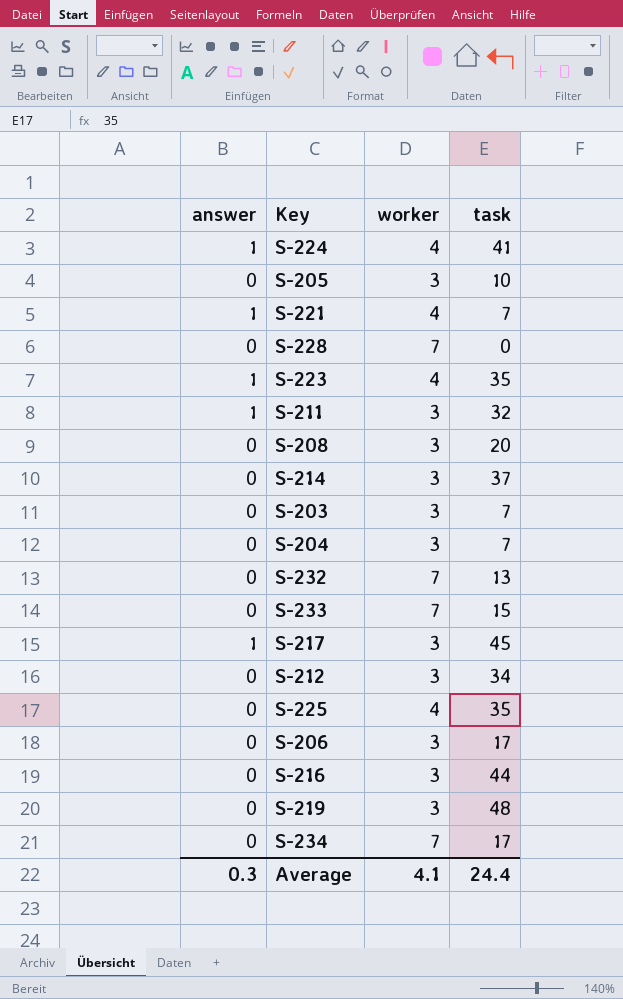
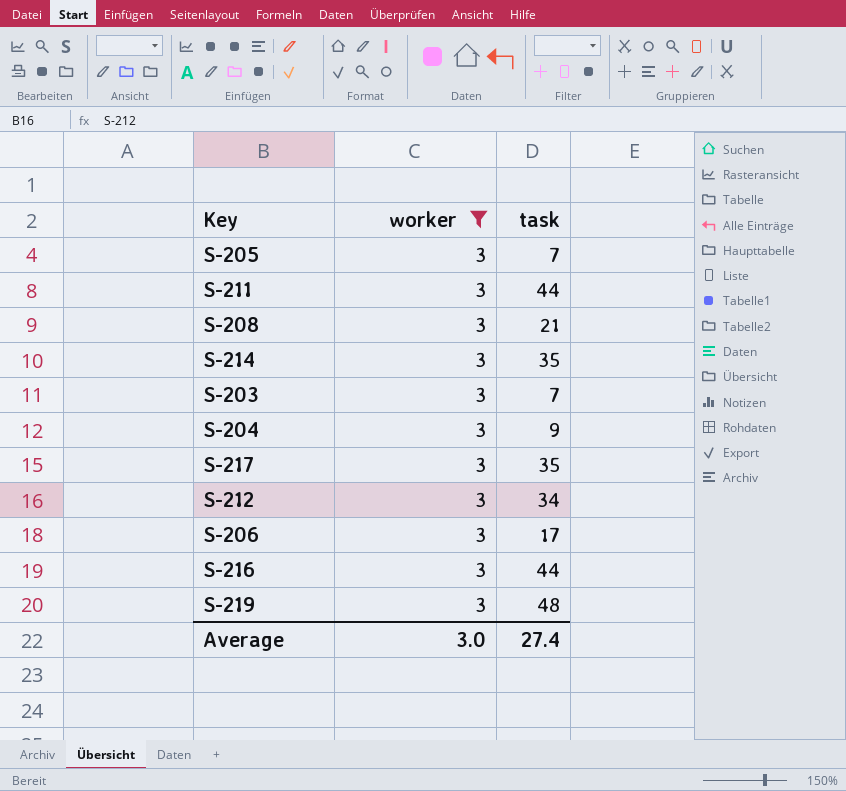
filter: none -> worker = 3
column answer | position: 1 -> none
S-205 | task: 10 -> 7
S-211 | task: 32 -> 44
S-208 | task: 20 -> 21
S-214 | task: 37 -> 35
S-204 | task: 7 -> 9
S-217 | task: 45 -> 35
Average | worker: 4.1 -> 3.0
Average | task: 24.4 -> 27.4

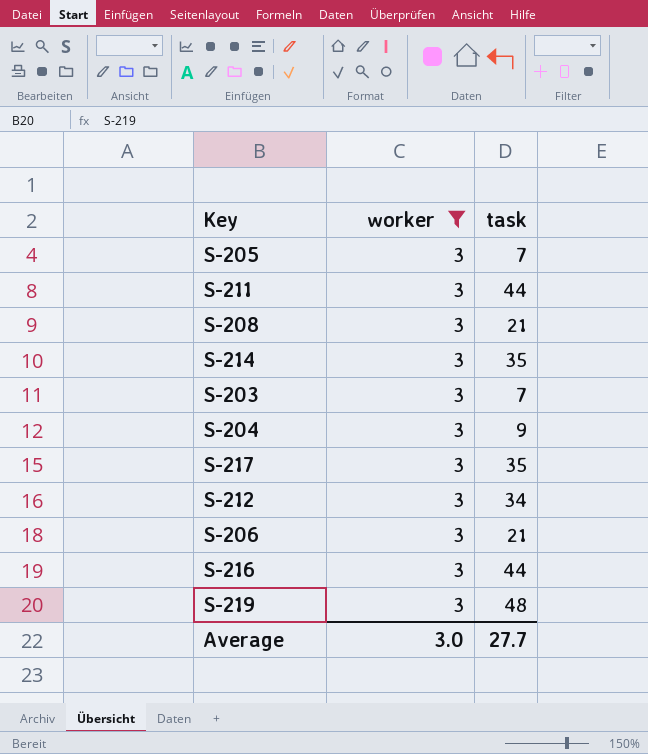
S-206 | task: 17 -> 21
Average | task: 27.4 -> 27.7

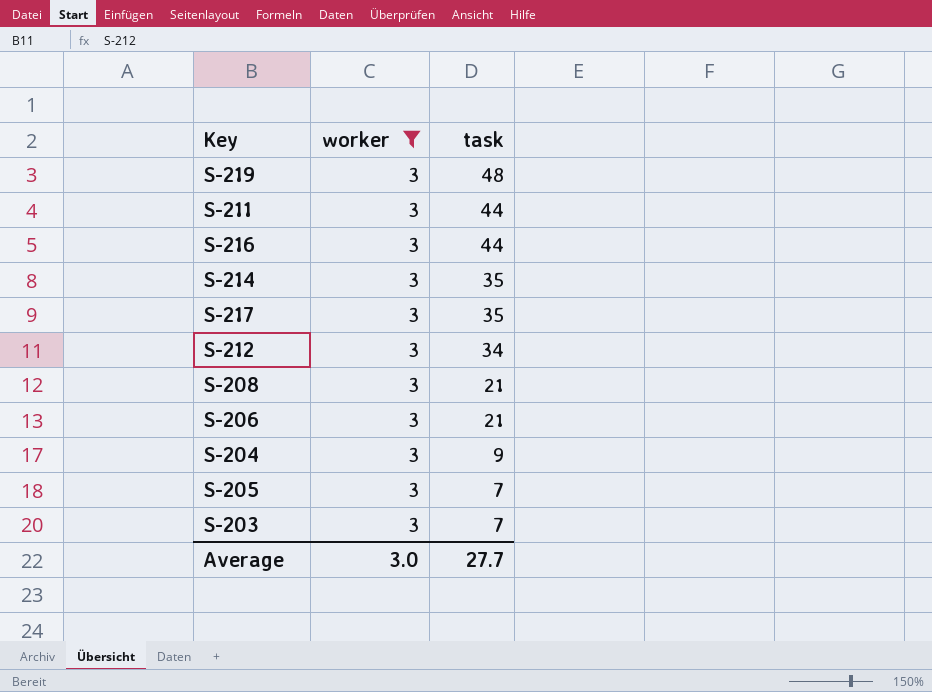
row order: none -> task descending

